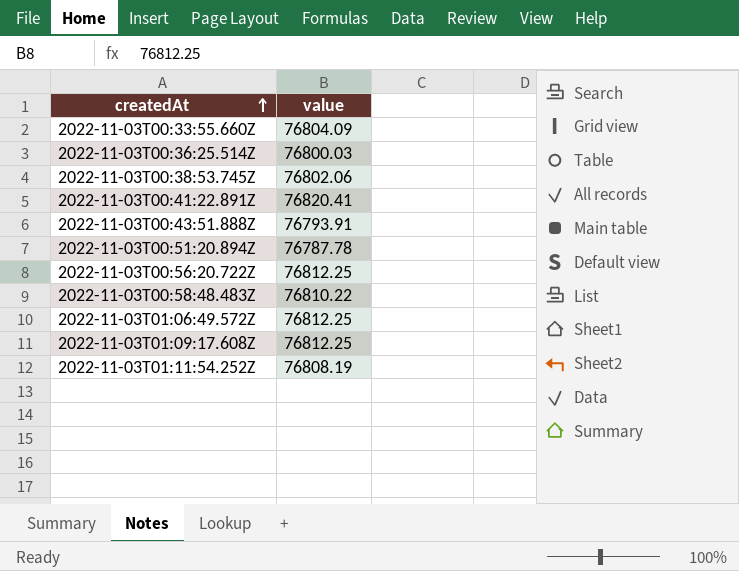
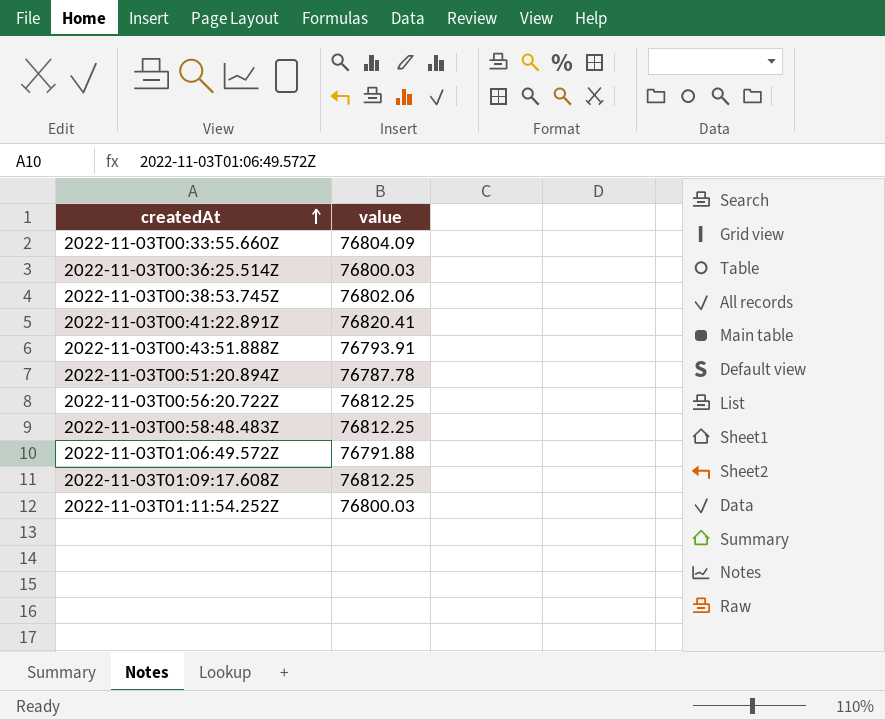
2022-11-03T00:58:48.483Z | value: 76810.22 -> 76812.25
2022-11-03T01:06:49.572Z | value: 76812.25 -> 76791.88
2022-11-03T01:11:54.252Z | value: 76808.19 -> 76800.03

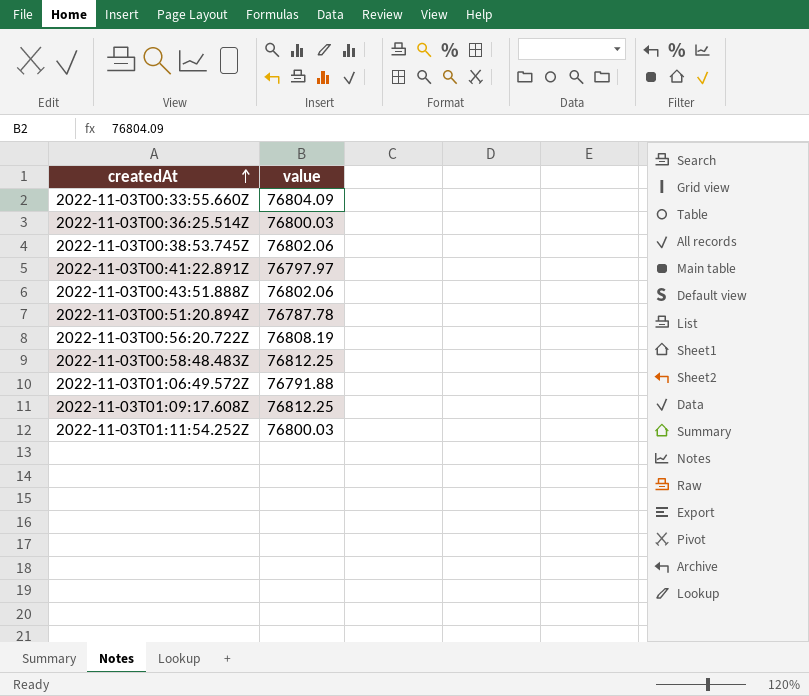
2022-11-03T00:41:22.891Z | value: 76820.41 -> 76797.97
2022-11-03T00:43:51.888Z | value: 76793.91 -> 76802.06
2022-11-03T00:56:20.722Z | value: 76812.25 -> 76808.19

